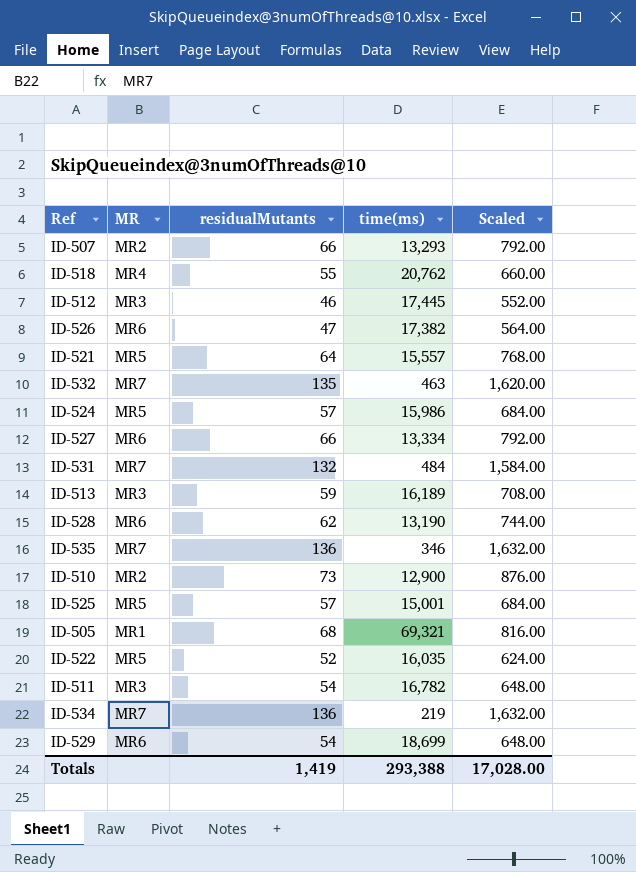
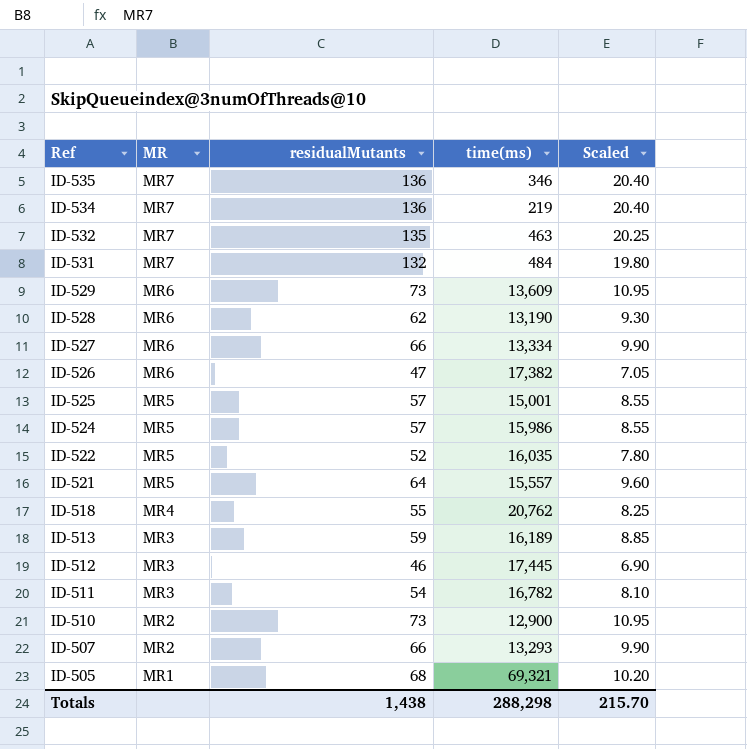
row order: none -> Ref descending
column Scaled | formula: [residualMutants] * 12 -> [residualMutants] * 0.15
ID-529 | residualMutants: 54 -> 73
ID-529 | time(ms): 18,699 -> 13,609
Totals | residualMutants: 1,419 -> 1,438
Totals | time(ms): 293,388 -> 288,298
Totals | Scaled: 17,028.00 -> 215.70

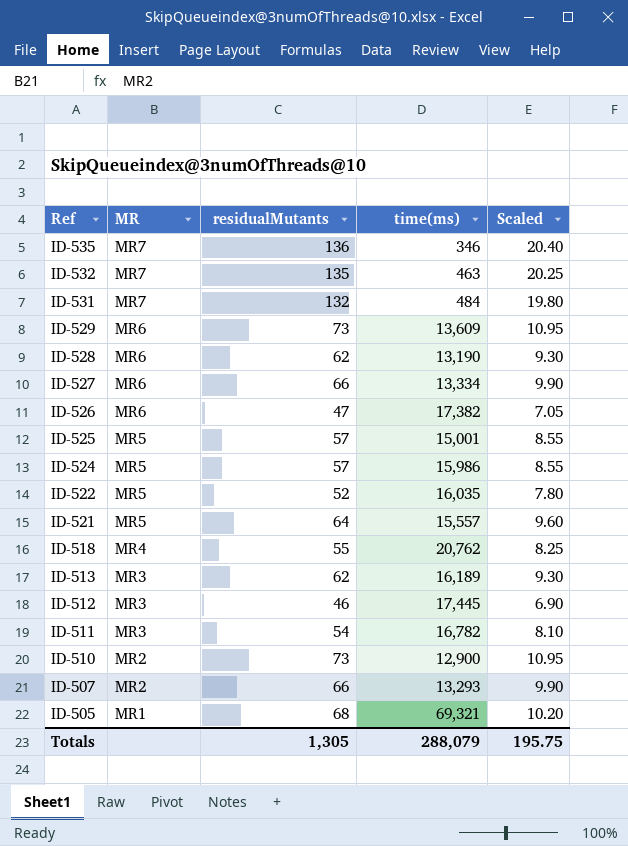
row ID-534: MR7 | 136 | 219 | 20.40 -> none
ID-513 | residualMutants: 59 -> 62
ID-513 | Scaled: 8.85 -> 9.30
Totals | residualMutants: 1,438 -> 1,305
Totals | time(ms): 288,298 -> 288,079
Totals | Scaled: 215.70 -> 195.75

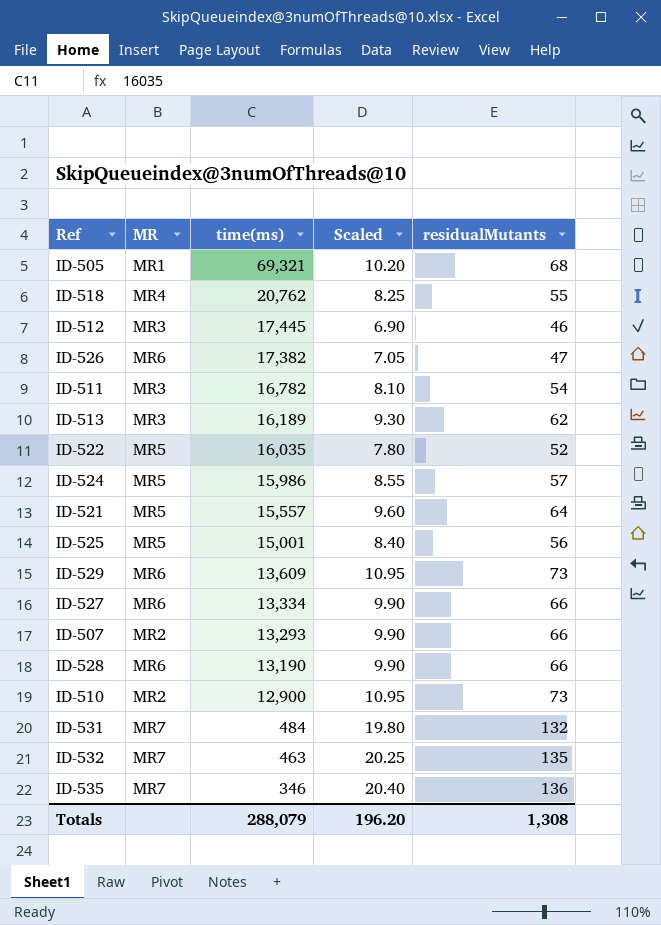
row order: Ref descending -> time(ms) descending
column residualMutants | position: 3 -> 5
ID-525 | Scaled: 8.55 -> 8.40
ID-525 | residualMutants: 57 -> 56
ID-528 | Scaled: 9.30 -> 9.90
ID-528 | residualMutants: 62 -> 66
Totals | Scaled: 195.75 -> 196.20
Totals | residualMutants: 1,305 -> 1,308

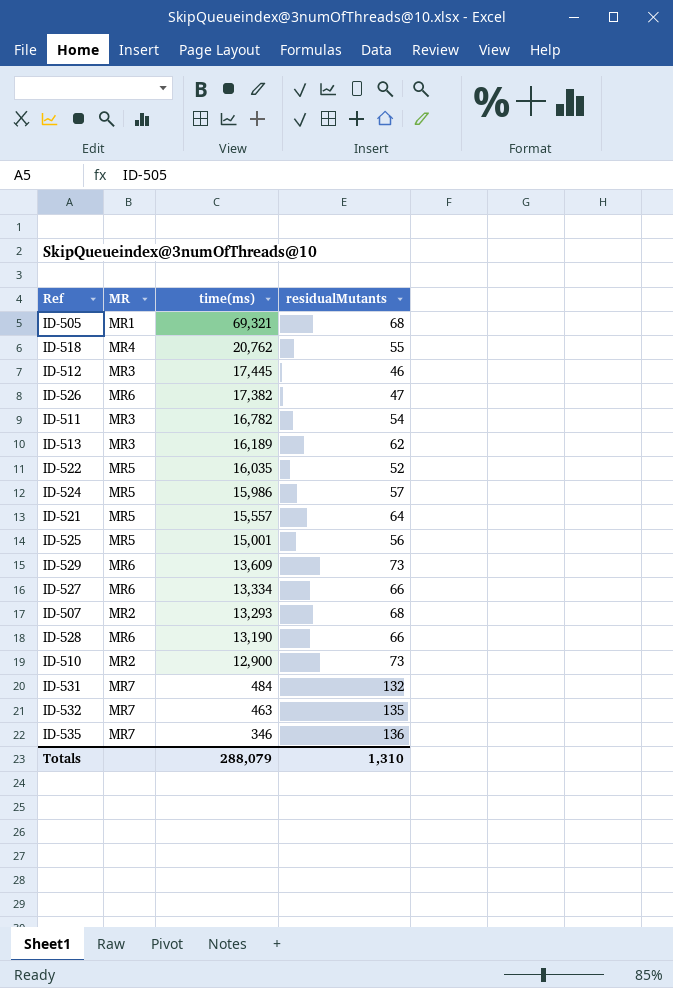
column Scaled | formula: [residualMutants] * 0.15 -> none
ID-507 | residualMutants: 66 -> 68
Totals | residualMutants: 1,308 -> 1,310

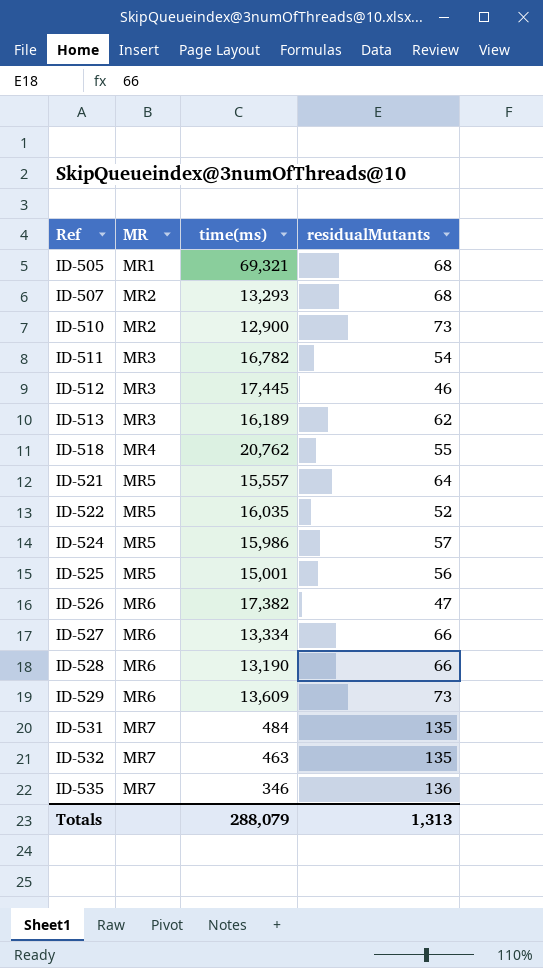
row order: time(ms) descending -> Ref ascending
ID-531 | residualMutants: 132 -> 135
Totals | residualMutants: 1,310 -> 1,313

